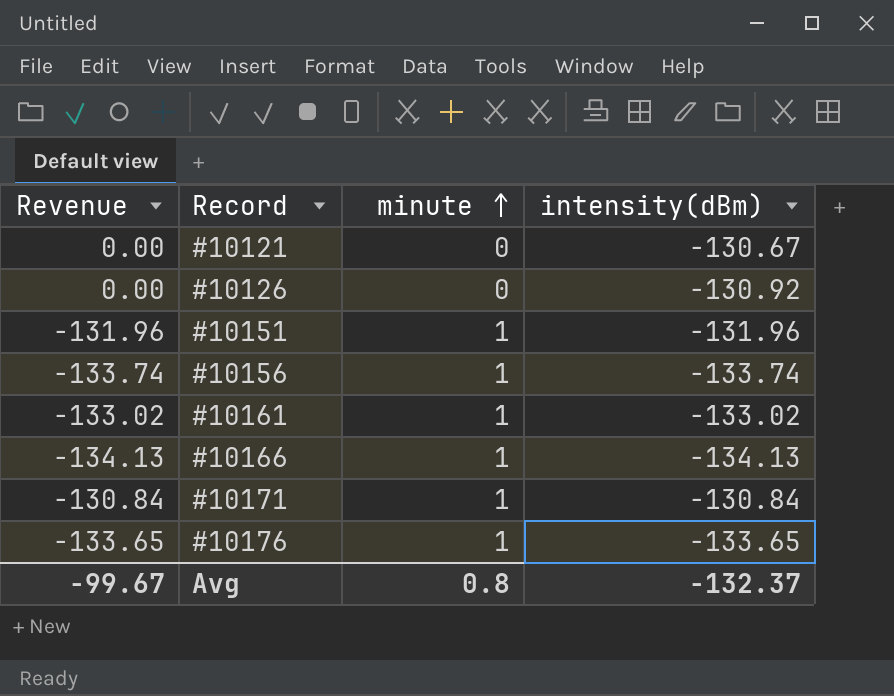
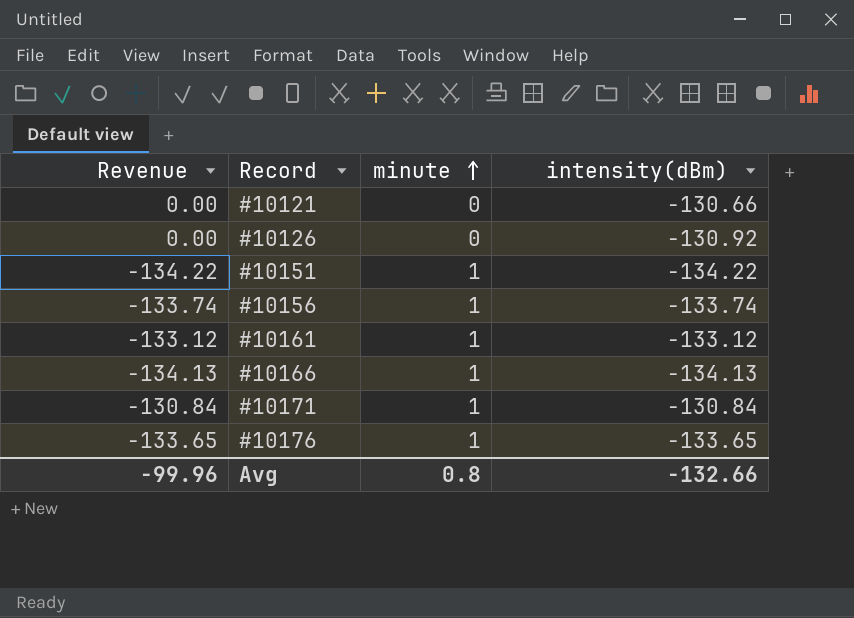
#10121 | intensity(dBm): -130.67 -> -130.66
#10151 | Revenue: -131.96 -> -134.22
#10151 | intensity(dBm): -131.96 -> -134.22
#10161 | Revenue: -133.02 -> -133.12
#10161 | intensity(dBm): -133.02 -> -133.12
Avg | Revenue: -99.67 -> -99.96
Avg | intensity(dBm): -132.37 -> -132.66

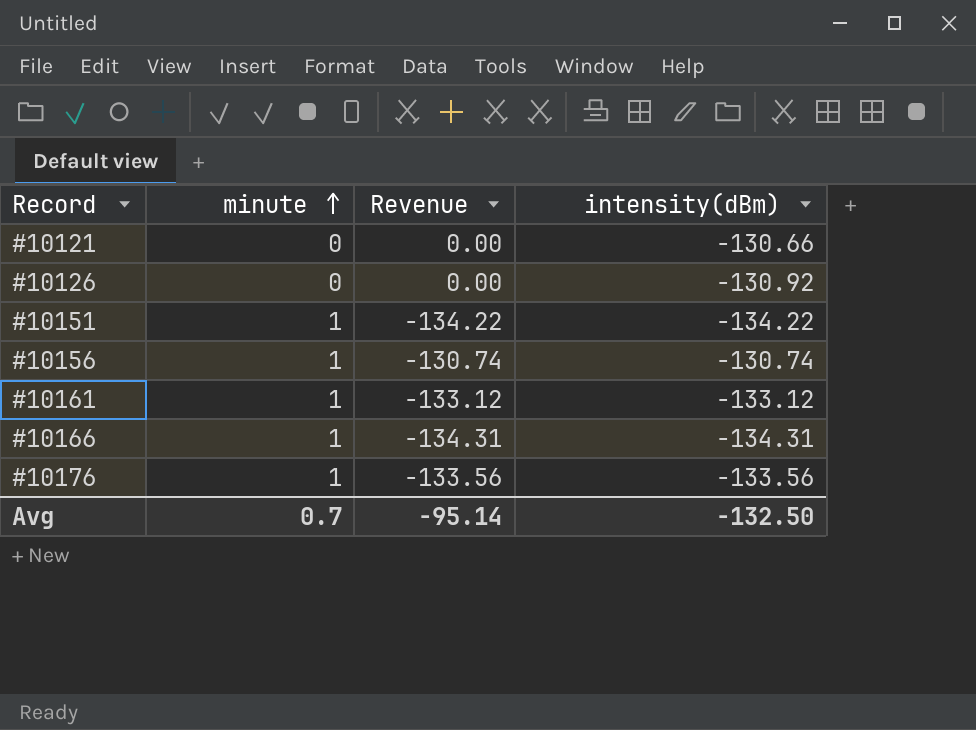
column Revenue | position: 1 -> 3
row #10171: -130.84 | 1 | -130.84 -> none
#10156 | Revenue: -133.74 -> -130.74
#10156 | intensity(dBm): -133.74 -> -130.74
#10166 | Revenue: -134.13 -> -134.31
#10166 | intensity(dBm): -134.13 -> -134.31
#10176 | Revenue: -133.65 -> -133.56
#10176 | intensity(dBm): -133.65 -> -133.56
Avg | minute: 0.8 -> 0.7
Avg | Revenue: -99.96 -> -95.14
Avg | intensity(dBm): -132.66 -> -132.50

